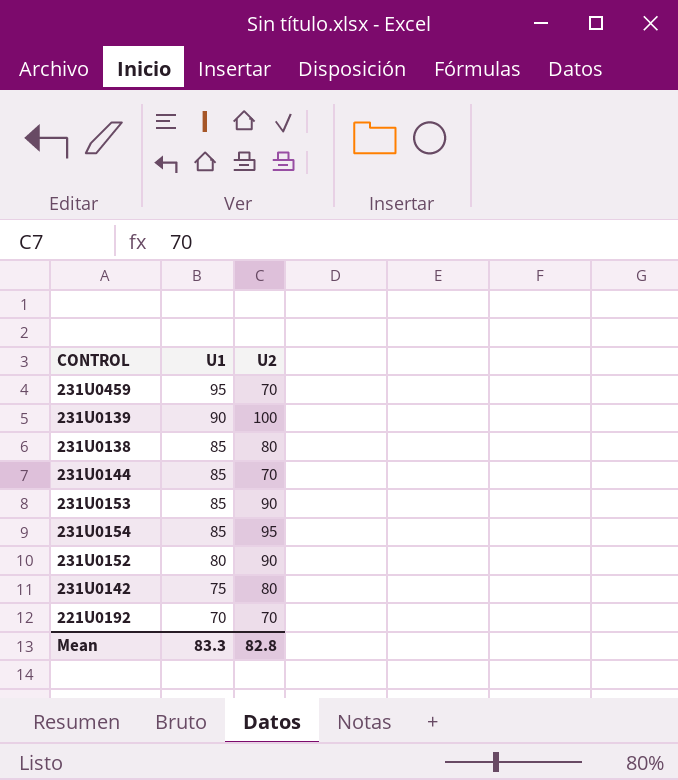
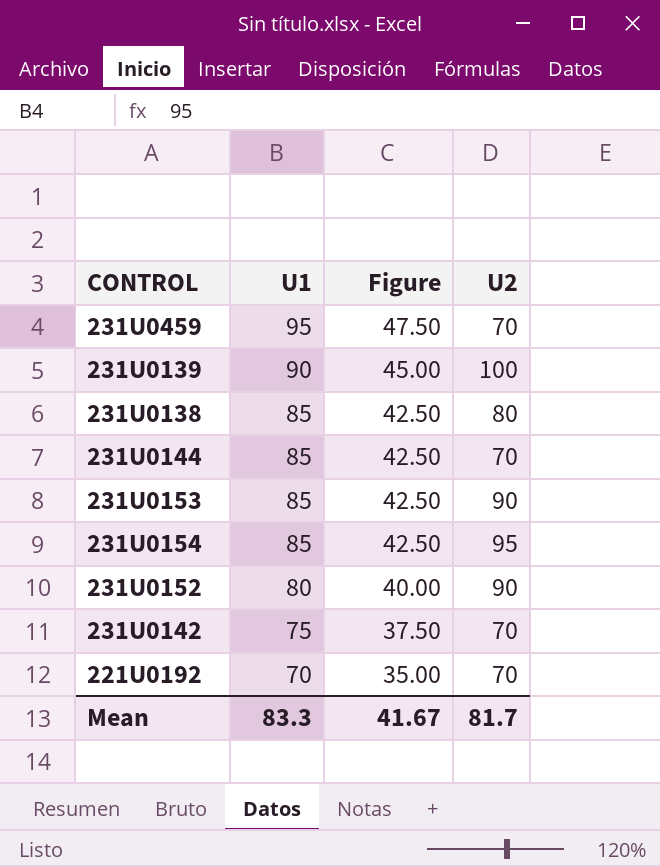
column Figure | formula: none -> [U1] * 0.5
231U0142 | U2: 80 -> 70
Mean | U2: 82.8 -> 81.7

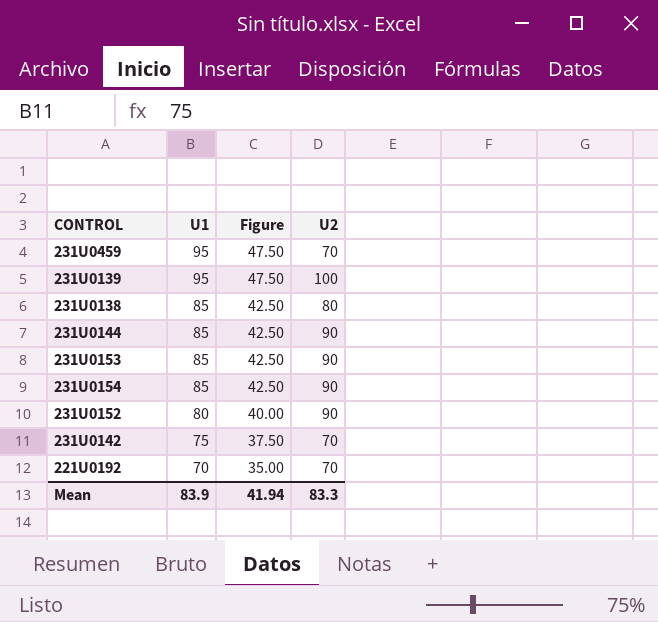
231U0139 | U1: 90 -> 95
231U0139 | Figure: 45.00 -> 47.50
231U0144 | U2: 70 -> 90
231U0154 | U2: 95 -> 90
Mean | U1: 83.3 -> 83.9
Mean | Figure: 41.67 -> 41.94
Mean | U2: 81.7 -> 83.3

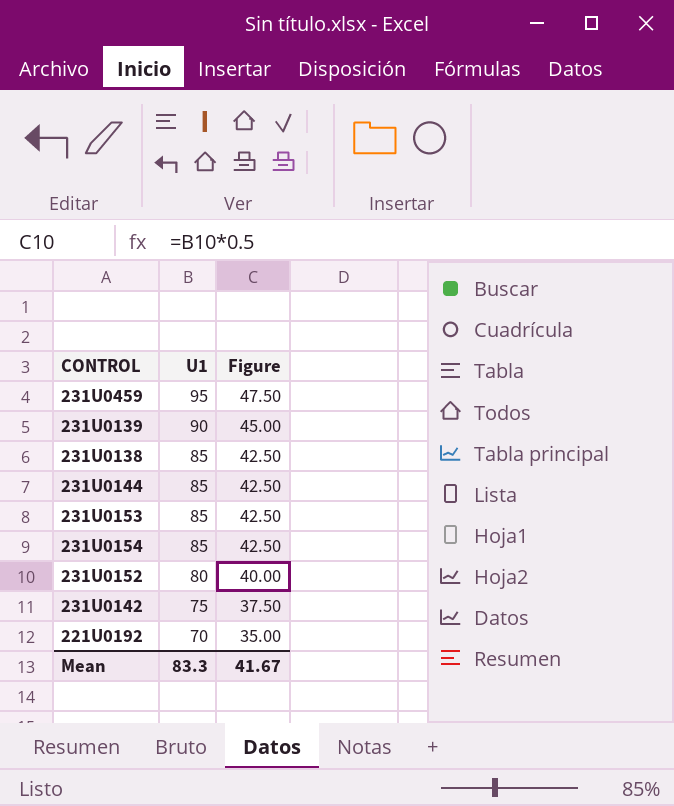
column U2 | position: 4 -> none
231U0139 | U1: 95 -> 90
231U0139 | Figure: 47.50 -> 45.00
Mean | U1: 83.9 -> 83.3
Mean | Figure: 41.94 -> 41.67

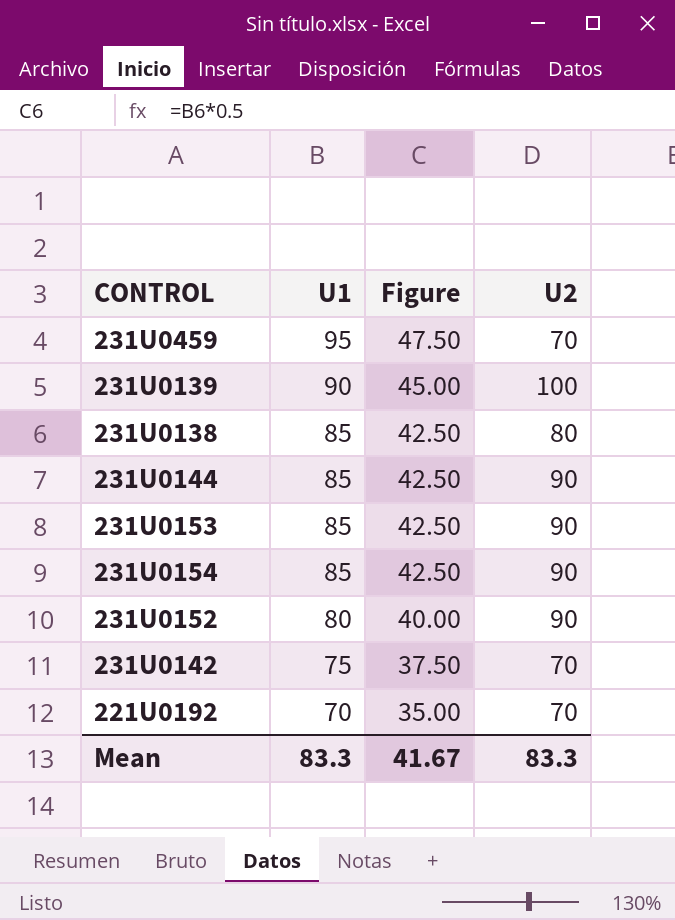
column U2 | position: none -> 4

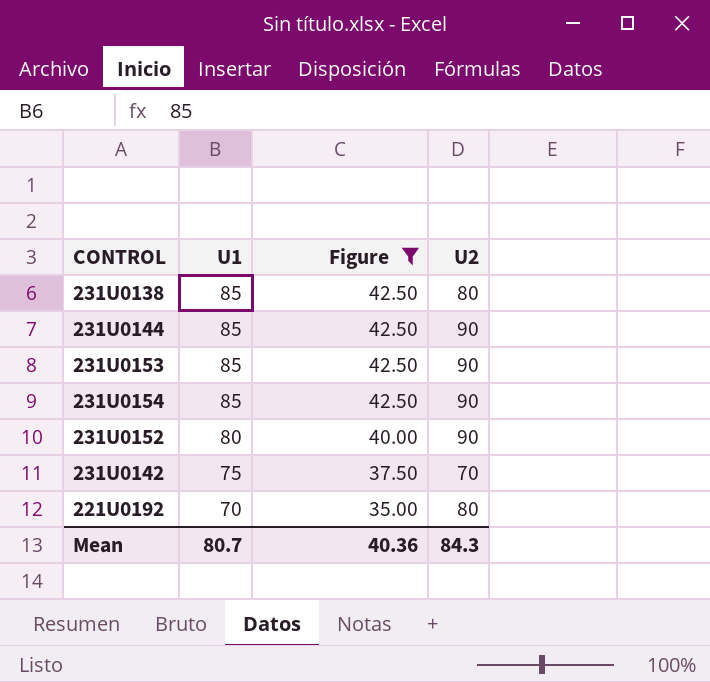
filter: none -> Figure <= 42.50
221U0192 | U2: 70 -> 80
Mean | U1: 83.3 -> 80.7
Mean | Figure: 41.67 -> 40.36
Mean | U2: 83.3 -> 84.3

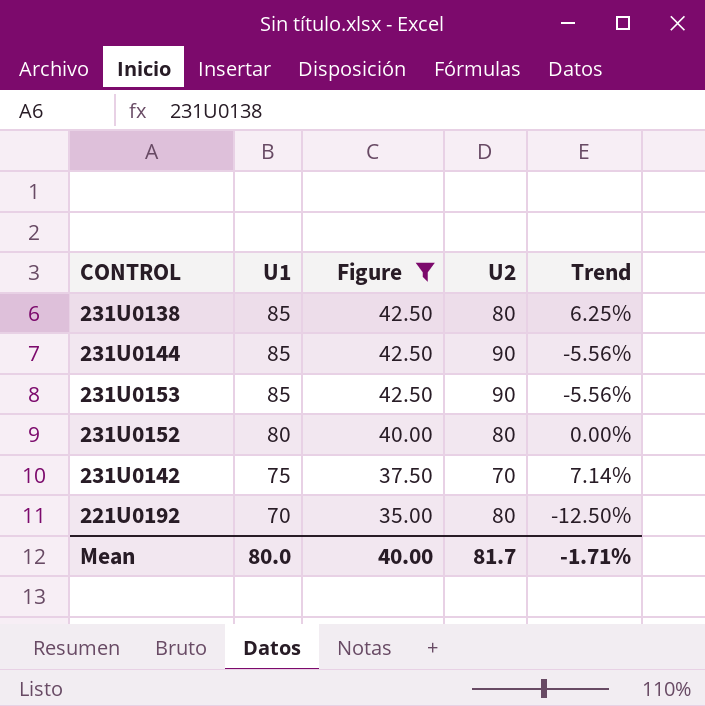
column Trend | formula: none -> ([U1] - [U2]) / [U2]
row 231U0154: 85 | 42.50 | 90 -> none
231U0152 | U2: 90 -> 80
Mean | U1: 80.7 -> 80.0
Mean | Figure: 40.36 -> 40.00
Mean | U2: 84.3 -> 81.7

